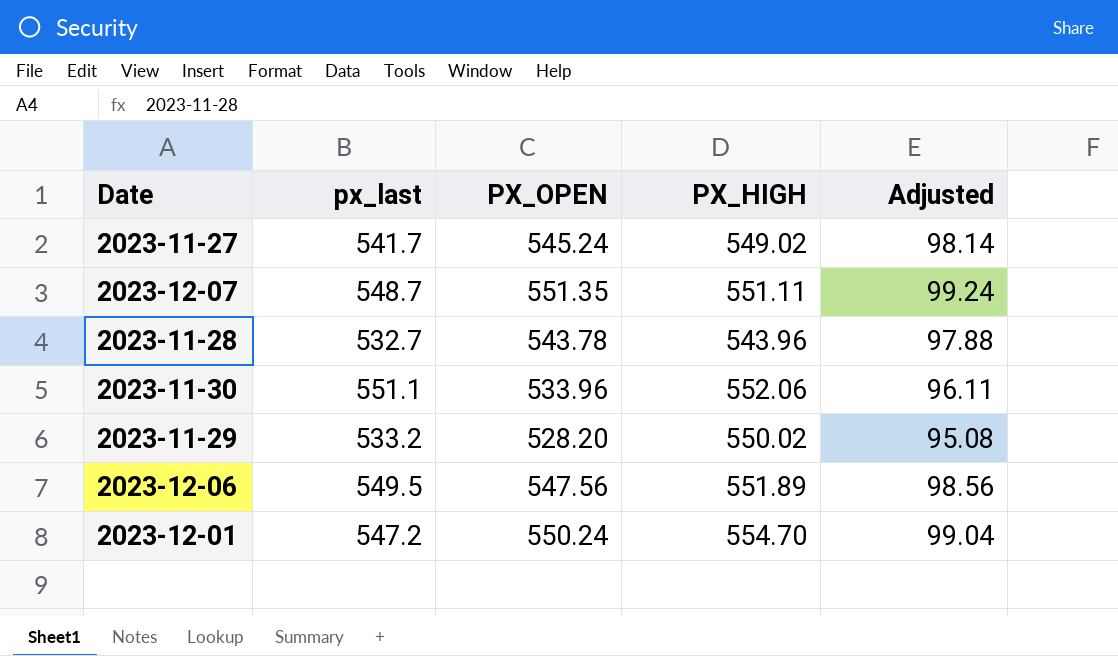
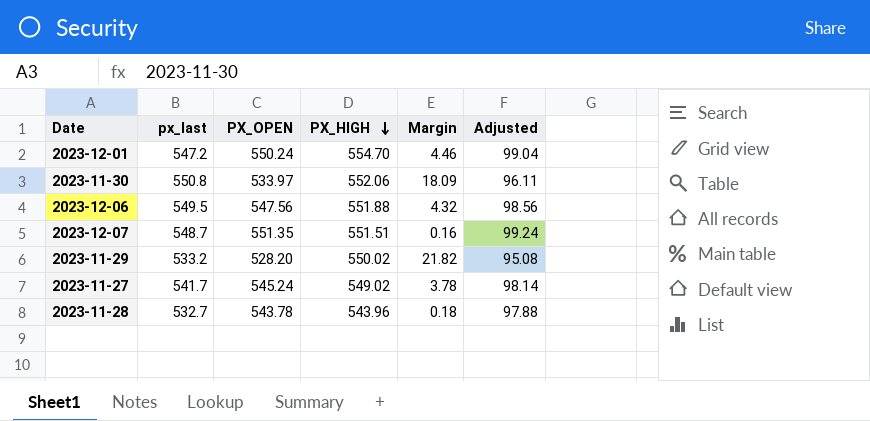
row order: none -> PX_HIGH descending
column Margin | formula: none -> [PX_HIGH] - [PX_OPEN]
2023-11-30 | px_last: 551.1 -> 550.8
2023-11-30 | PX_OPEN: 533.96 -> 533.97
2023-12-06 | PX_HIGH: 551.89 -> 551.88
2023-12-07 | PX_HIGH: 551.11 -> 551.51

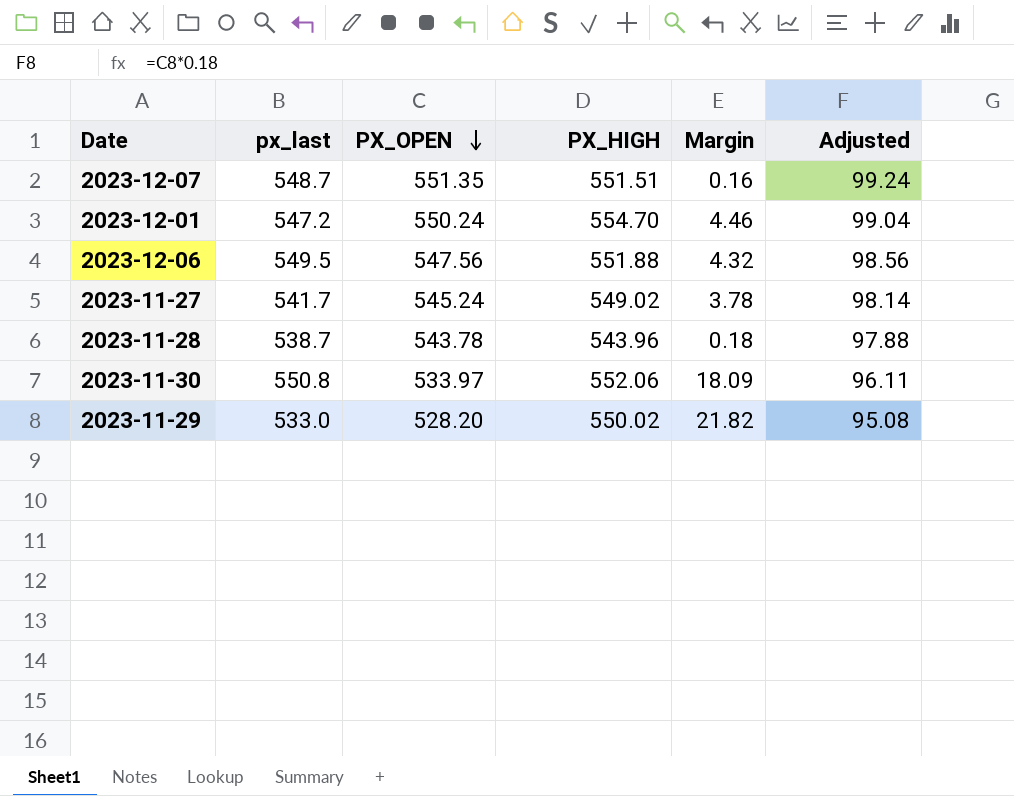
row order: PX_HIGH descending -> PX_OPEN descending
2023-11-28 | px_last: 532.7 -> 538.7
2023-11-29 | px_last: 533.2 -> 533.0

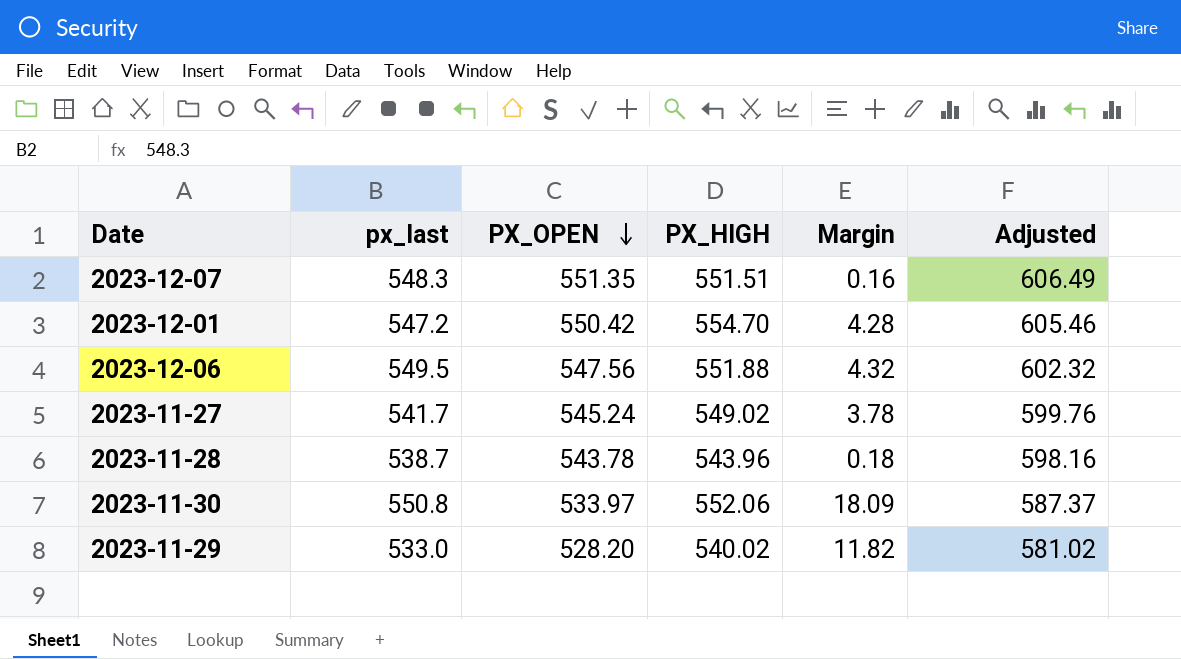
column Adjusted | formula: [PX_OPEN] * 0.18 -> [PX_OPEN] * 1.1
2023-12-07 | px_last: 548.7 -> 548.3
2023-12-01 | PX_OPEN: 550.24 -> 550.42
2023-12-01 | Margin: 4.46 -> 4.28
2023-11-29 | PX_HIGH: 550.02 -> 540.02
2023-11-29 | Margin: 21.82 -> 11.82

